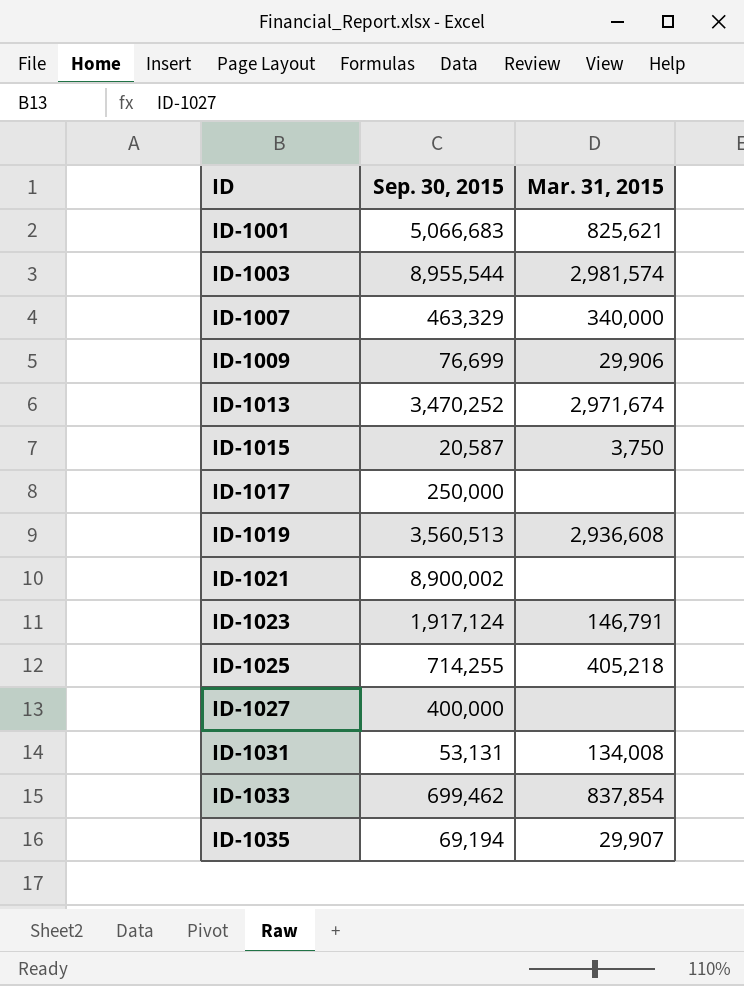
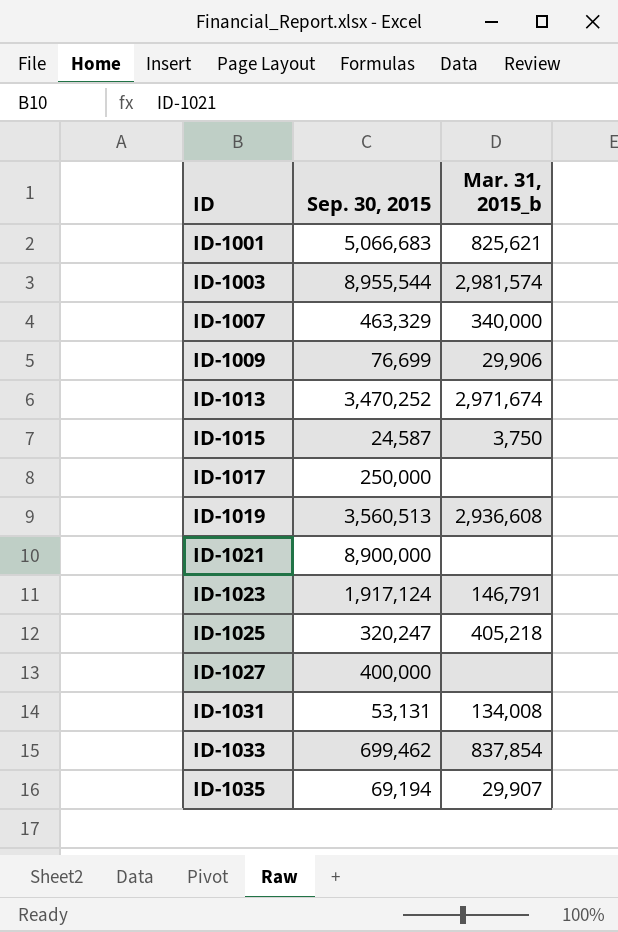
column name: Mar. 31, 2015 -> Mar. 31, 2015_b
ID-1015 | Sep. 30, 2015: 20,587 -> 24,587
ID-1021 | Sep. 30, 2015: 8,900,002 -> 8,900,000
ID-1025 | Sep. 30, 2015: 714,255 -> 320,247

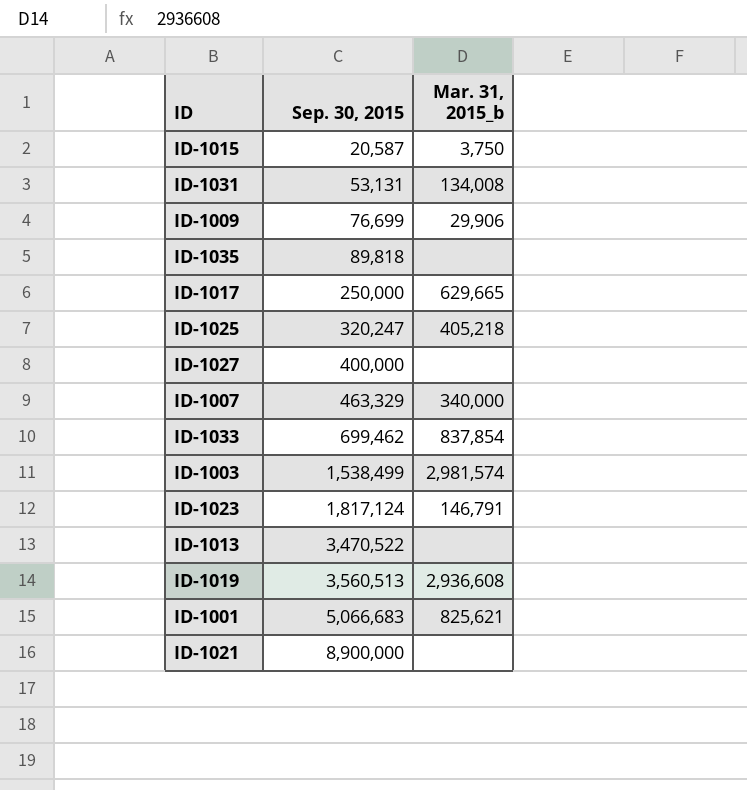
row order: ID ascending -> Sep. 30, 2015 ascending
ID-1015 | Sep. 30, 2015: 24,587 -> 20,587
ID-1035 | Sep. 30, 2015: 69,194 -> 89,818
ID-1035 | Mar. 31, 2015_b: 29,907 -> none
ID-1017 | Mar. 31, 2015_b: none -> 629,665
ID-1003 | Sep. 30, 2015: 8,955,544 -> 1,538,499
ID-1023 | Sep. 30, 2015: 1,917,124 -> 1,817,124
ID-1013 | Sep. 30, 2015: 3,470,252 -> 3,470,522
ID-1013 | Mar. 31, 2015_b: 2,971,674 -> none

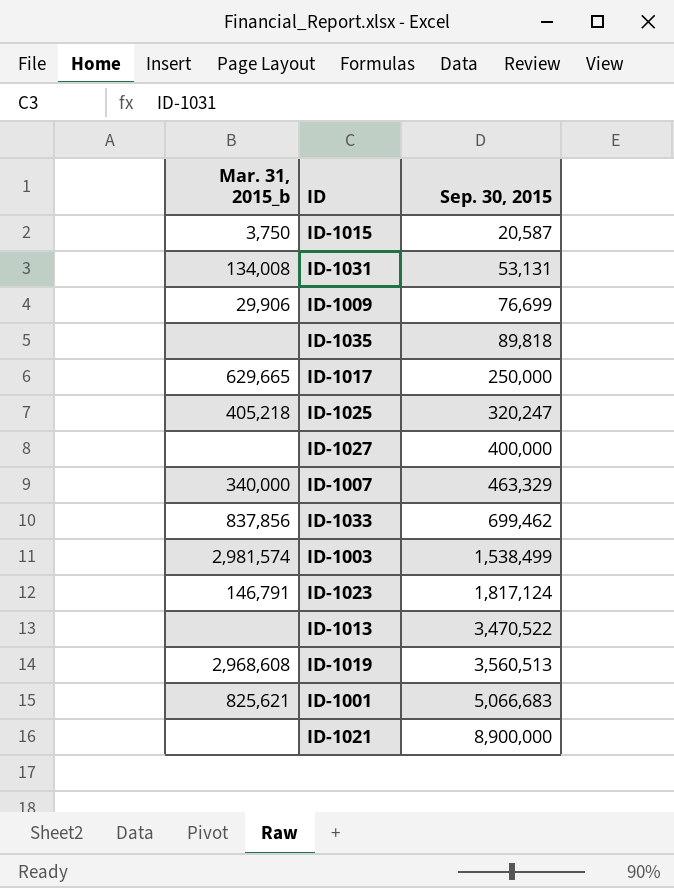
column Mar. 31, 2015_b | position: 3 -> 1
ID-1033 | Mar. 31, 2015_b: 837,854 -> 837,856
ID-1019 | Mar. 31, 2015_b: 2,936,608 -> 2,968,608

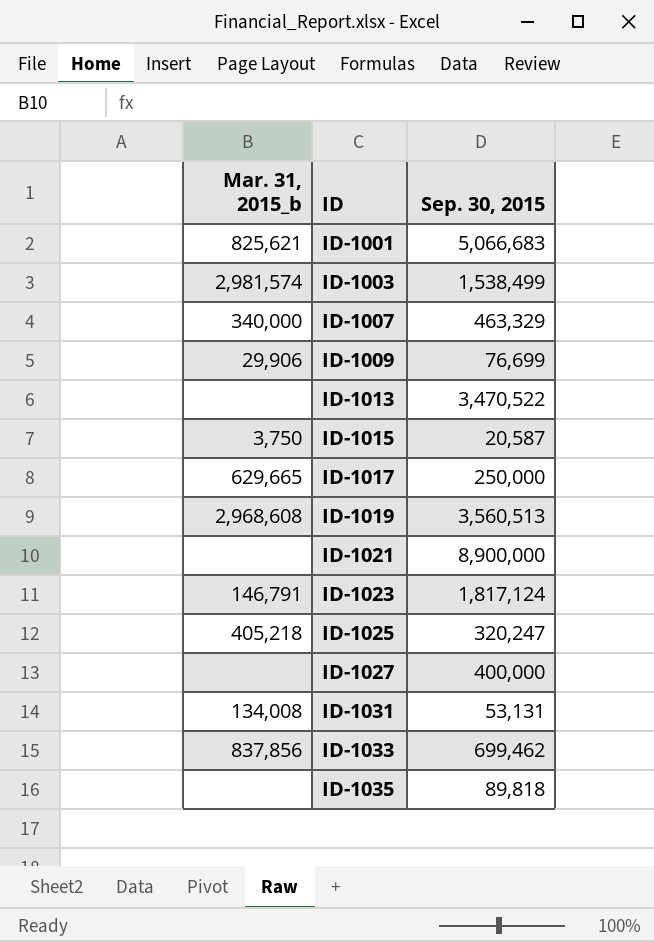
row order: Sep. 30, 2015 ascending -> ID ascending

